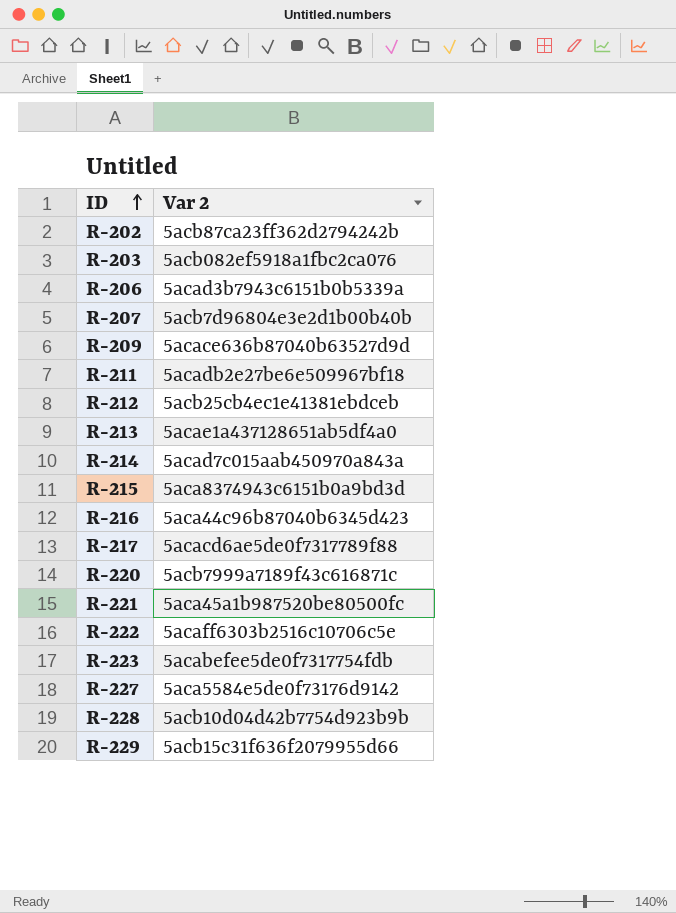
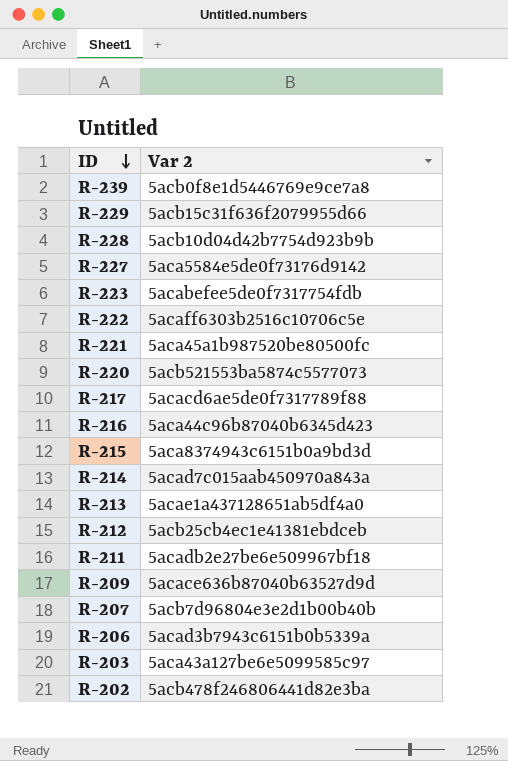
row order: ID ascending -> ID descending
row R-239: none -> 5acb0f8e1d5446769e9ce7a8
R-220 | Var 2: 5acb7999a7189f43c616871c -> 5acb521553ba5874c5577073
R-203 | Var 2: 5acb082ef5918a1fbc2ca076 -> 5aca43a127be6e5099585c97
R-202 | Var 2: 5acb87ca23ff362d2794242b -> 5acb478f246806441d82e3ba

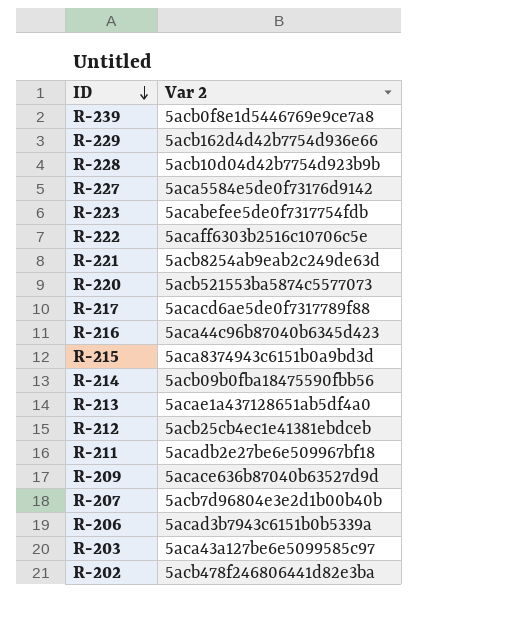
R-229 | Var 2: 5acb15c31f636f2079955d66 -> 5acb162d4d42b7754d936e66
R-221 | Var 2: 5aca45a1b987520be80500fc -> 5acb8254ab9eab2c249de63d
R-214 | Var 2: 5acad7c015aab450970a843a -> 5acb09b0fba18475590fbb56

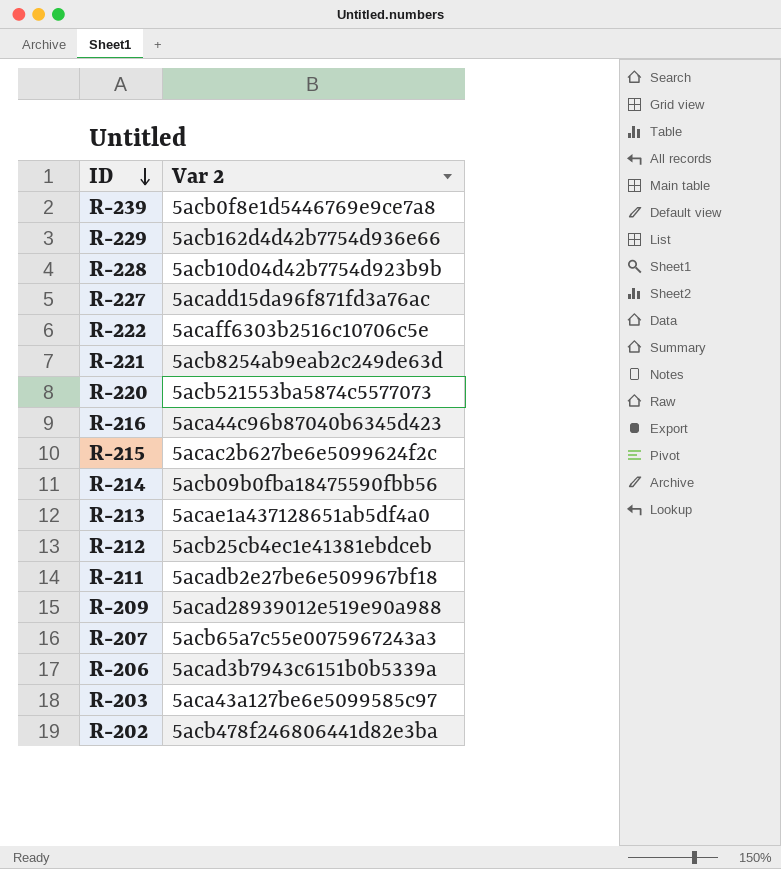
row R-223: 5acabefee5de0f7317754fdb -> none
row R-217: 5acacd6ae5de0f7317789f88 -> none
R-227 | Var 2: 5aca5584e5de0f73176d9142 -> 5acadd15da96f871fd3a76ac
R-215 | Var 2: 5aca8374943c6151b0a9bd3d -> 5acac2b627be6e5099624f2c
R-209 | Var 2: 5acace636b87040b63527d9d -> 5acad28939012e519e90a988
R-207 | Var 2: 5acb7d96804e3e2d1b00b40b -> 5acb65a7c55e0075967243a3

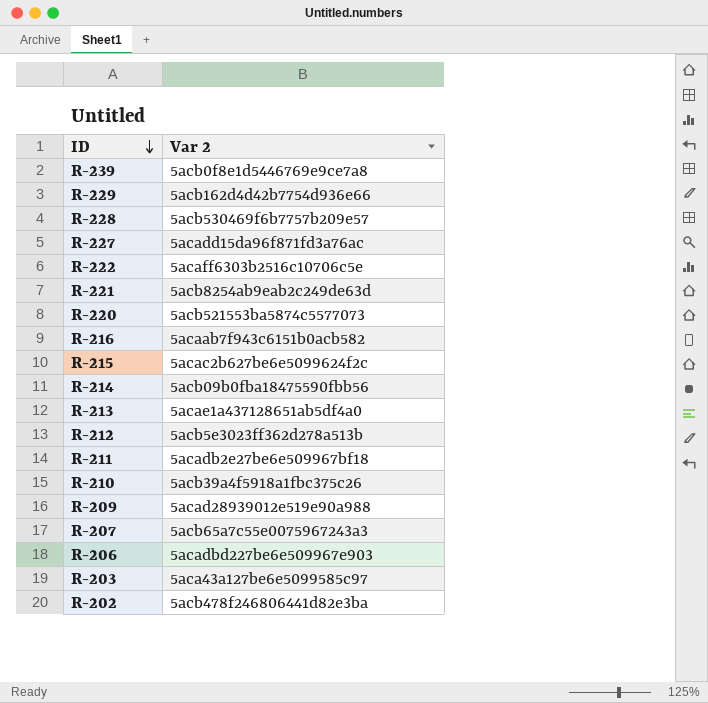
R-228 | Var 2: 5acb10d04d42b7754d923b9b -> 5acb530469f6b7757b209e57
R-216 | Var 2: 5aca44c96b87040b6345d423 -> 5acaab7f943c6151b0acb582
R-212 | Var 2: 5acb25cb4ec1e41381ebdceb -> 5acb5e3023ff362d278a513b
row R-210: none -> 5acb39a4f5918a1fbc375c26
R-206 | Var 2: 5acad3b7943c6151b0b5339a -> 5acadbd227be6e509967e903

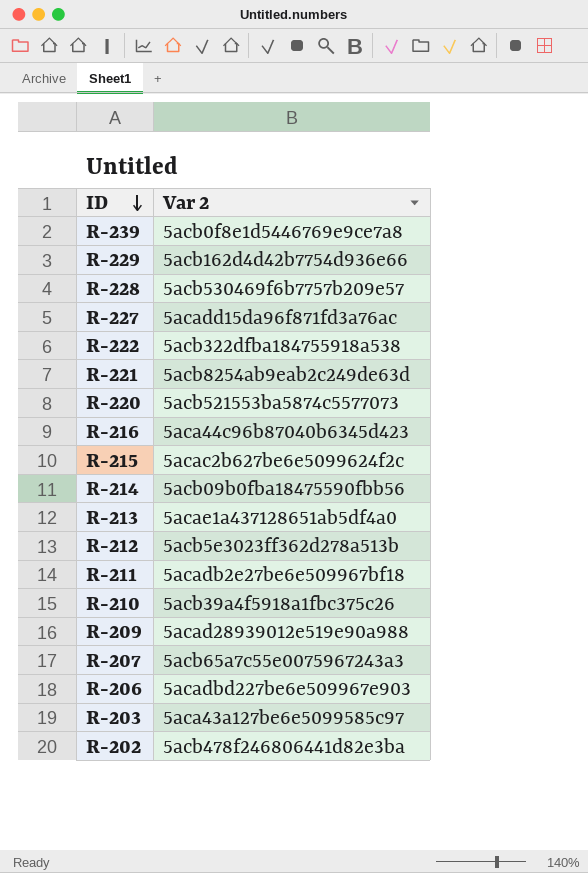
R-222 | Var 2: 5acaff6303b2516c10706c5e -> 5acb322dfba184755918a538
R-216 | Var 2: 5acaab7f943c6151b0acb582 -> 5aca44c96b87040b6345d423

